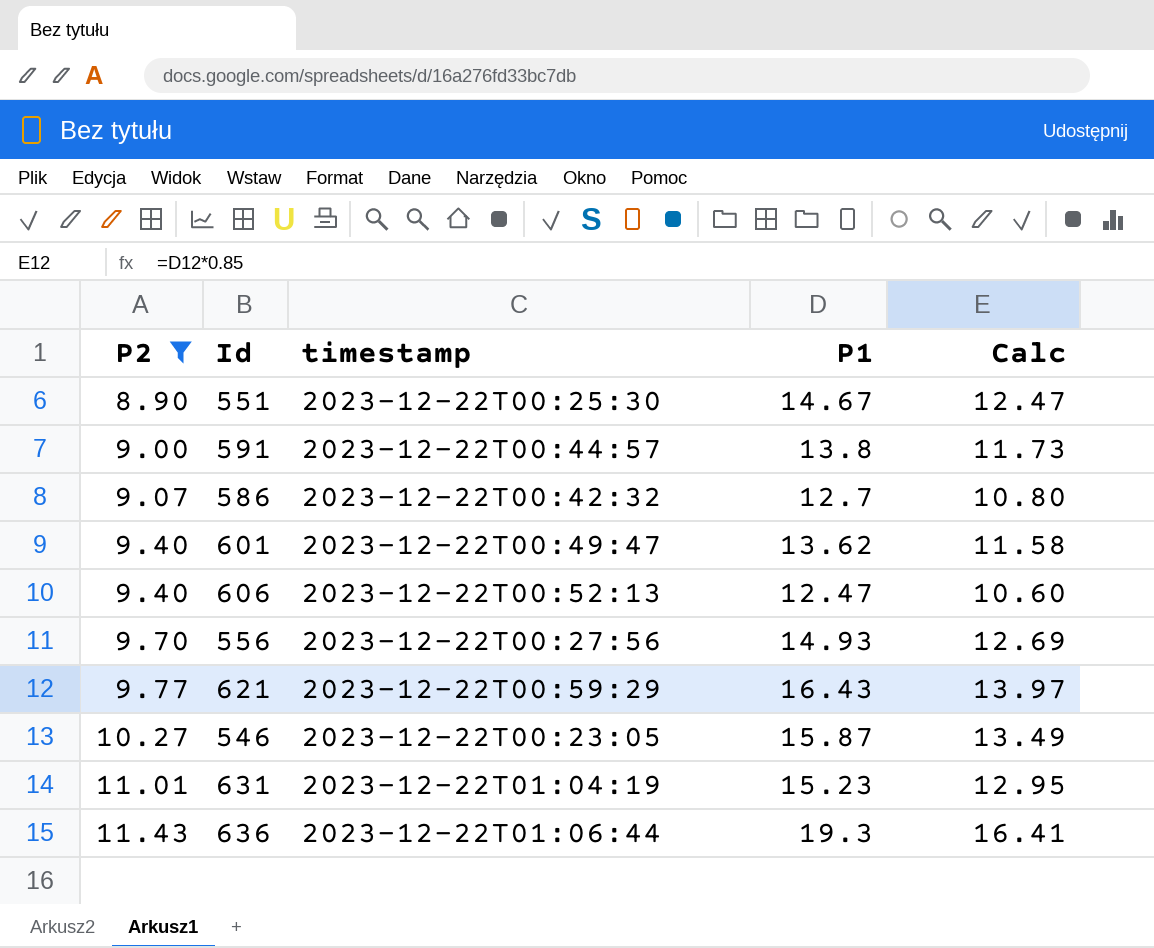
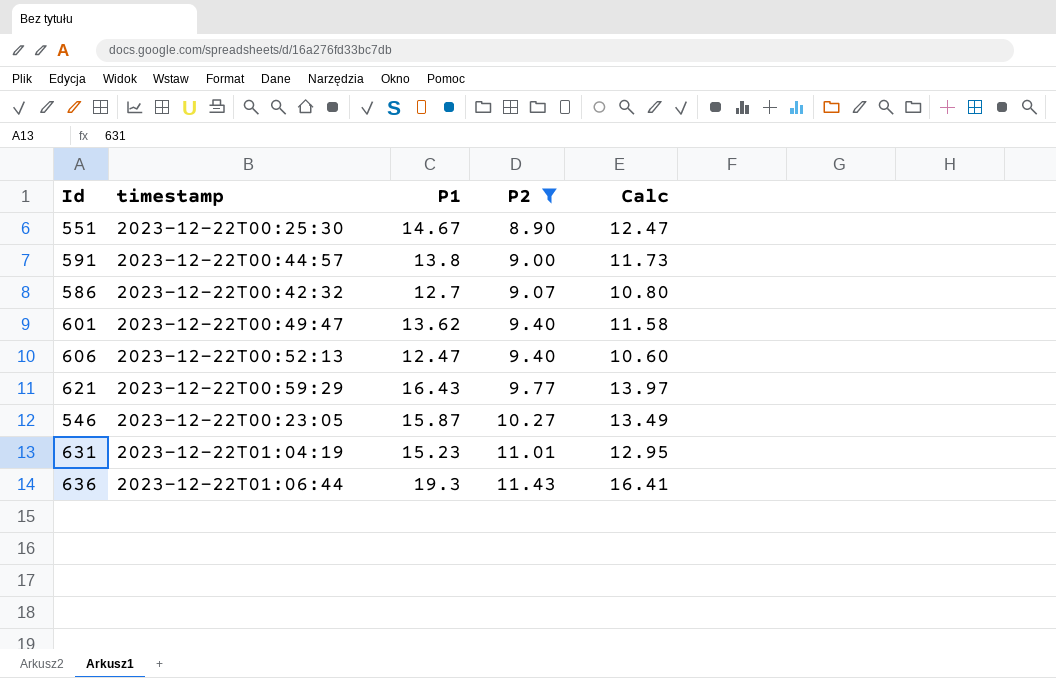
column P2 | position: 1 -> 4
row 556: 9.70 | 2023-12-22T00:27:56 | 14.93 | 12.69 -> none

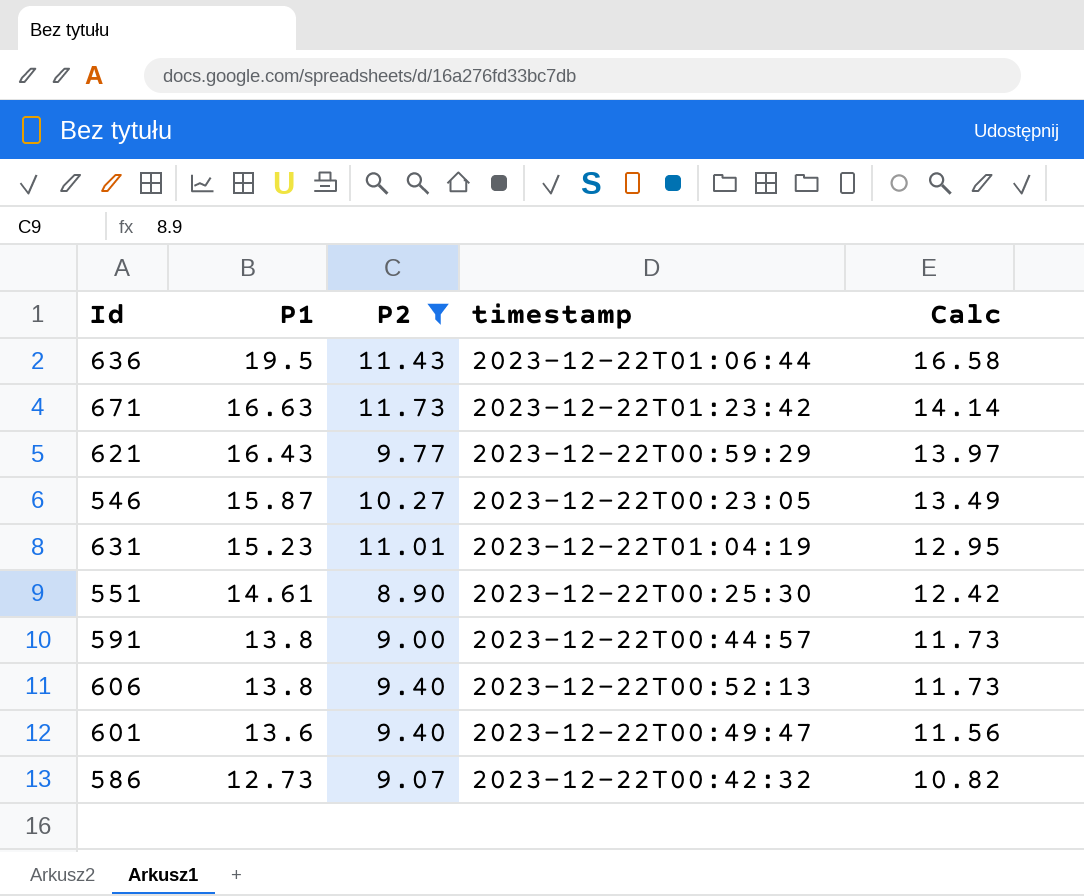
row order: P2 ascending -> P1 descending
column timestamp | position: 2 -> 4
636 | P1: 19.3 -> 19.5
636 | Calc: 16.41 -> 16.58
row 671: none -> 16.63 | 11.73 | 2023-12-22T01:23:42 | 14.14
551 | P1: 14.67 -> 14.61
551 | Calc: 12.47 -> 12.42
606 | P1: 12.47 -> 13.8
606 | Calc: 10.60 -> 11.73
601 | P1: 13.62 -> 13.6
601 | Calc: 11.58 -> 11.56
586 | P1: 12.7 -> 12.73
586 | Calc: 10.80 -> 10.82

